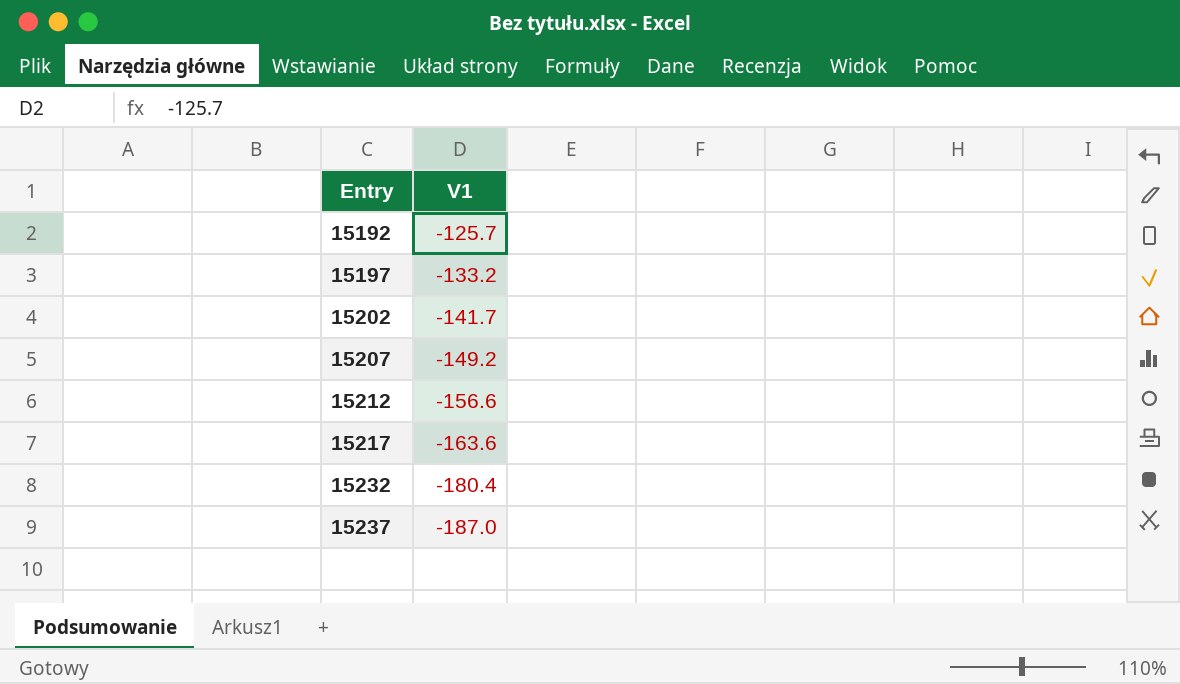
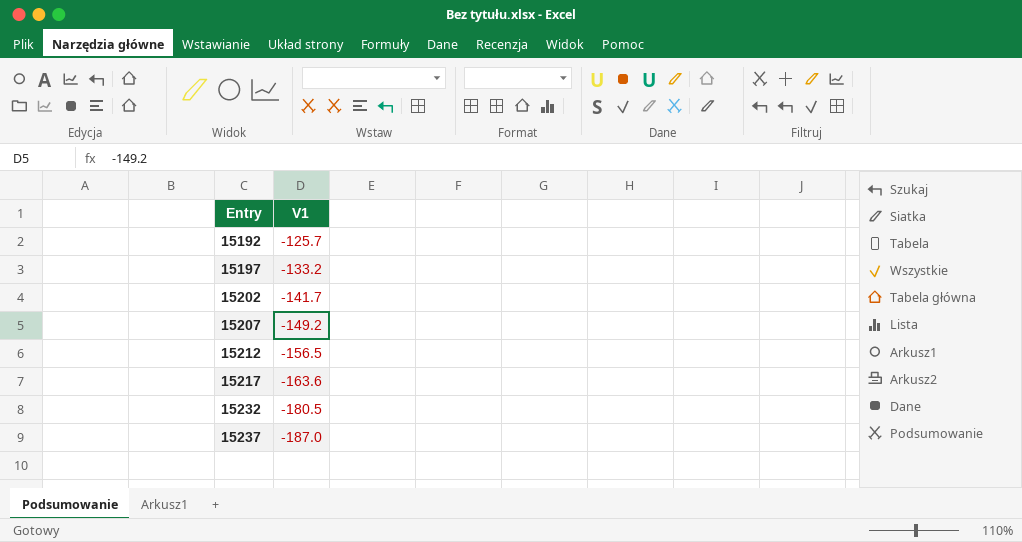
15212 | V1: -156.6 -> -156.5
15232 | V1: -180.4 -> -180.5

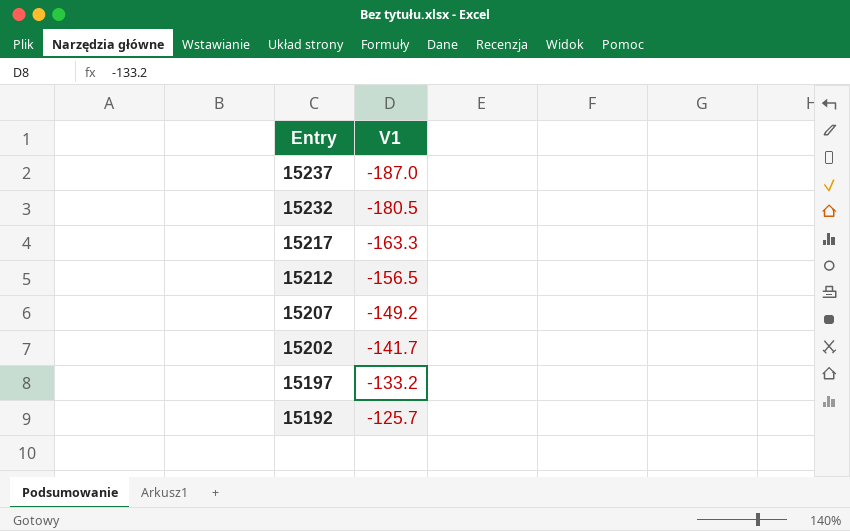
row order: Entry ascending -> Entry descending
15217 | V1: -163.6 -> -163.3

